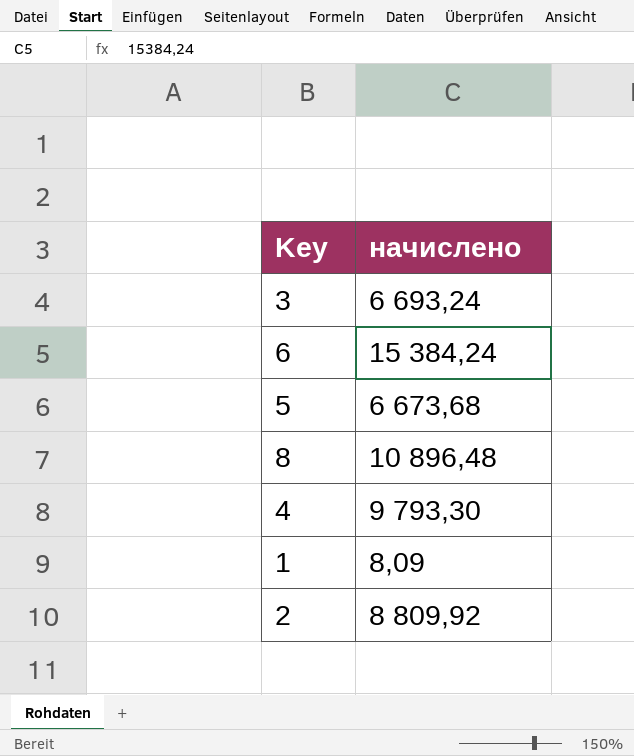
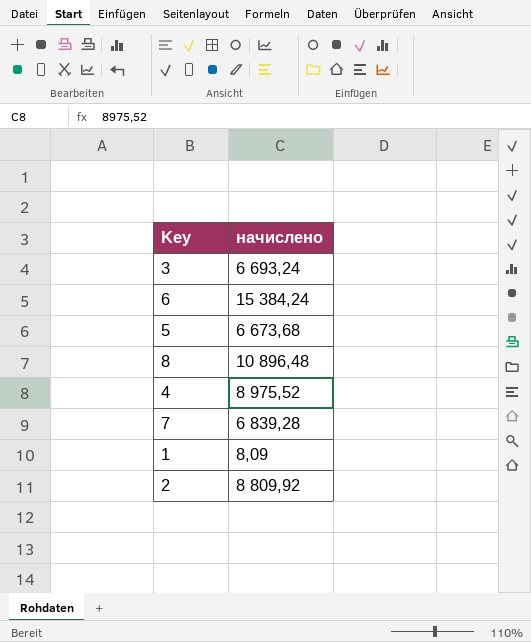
4 | начислено: 9 793,30 -> 8 975,52
row 7: none -> 6 839,28

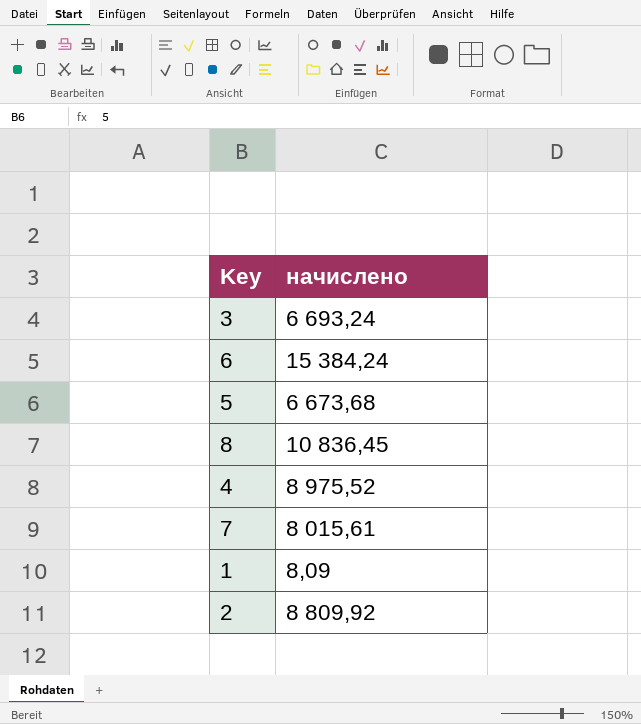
8 | начислено: 10 896,48 -> 10 836,45
7 | начислено: 6 839,28 -> 8 015,61

